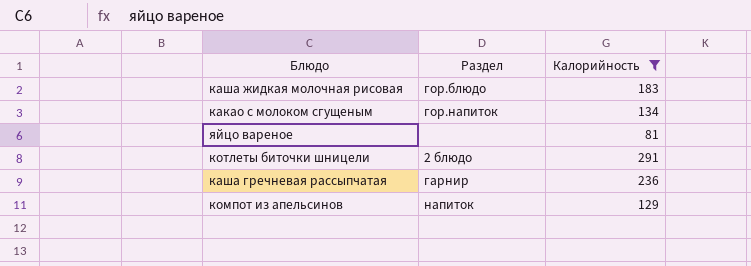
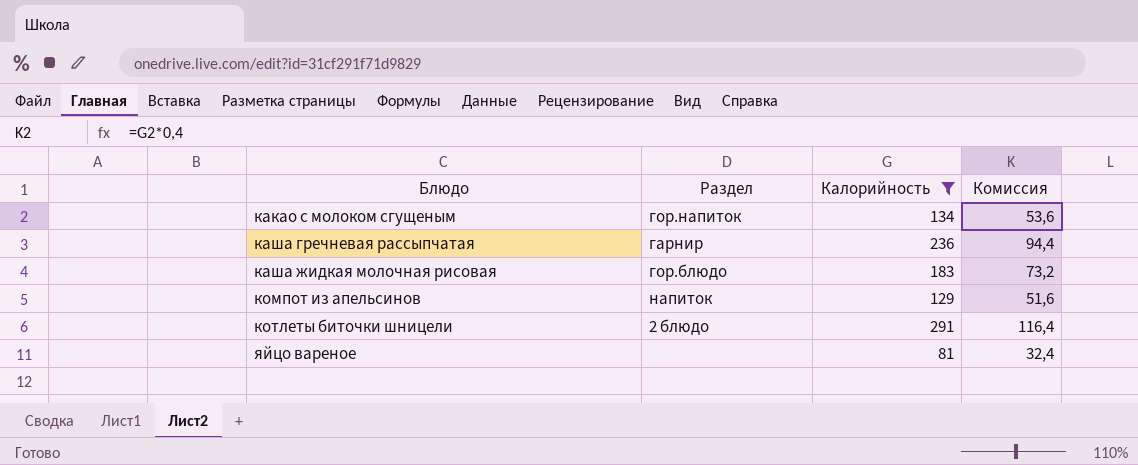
row order: none -> Блюдо ascending
column Комиссия | formula: none -> [Калорийность] * 0,4

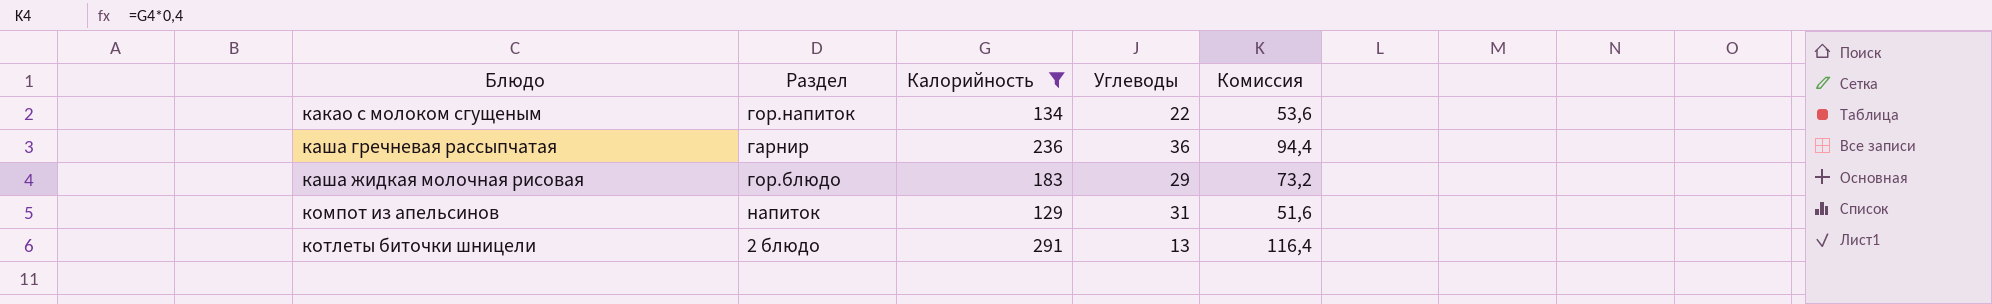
column Углеводы | position: none -> 4
row яйцо вареное: none | 81 | 32,4 -> none

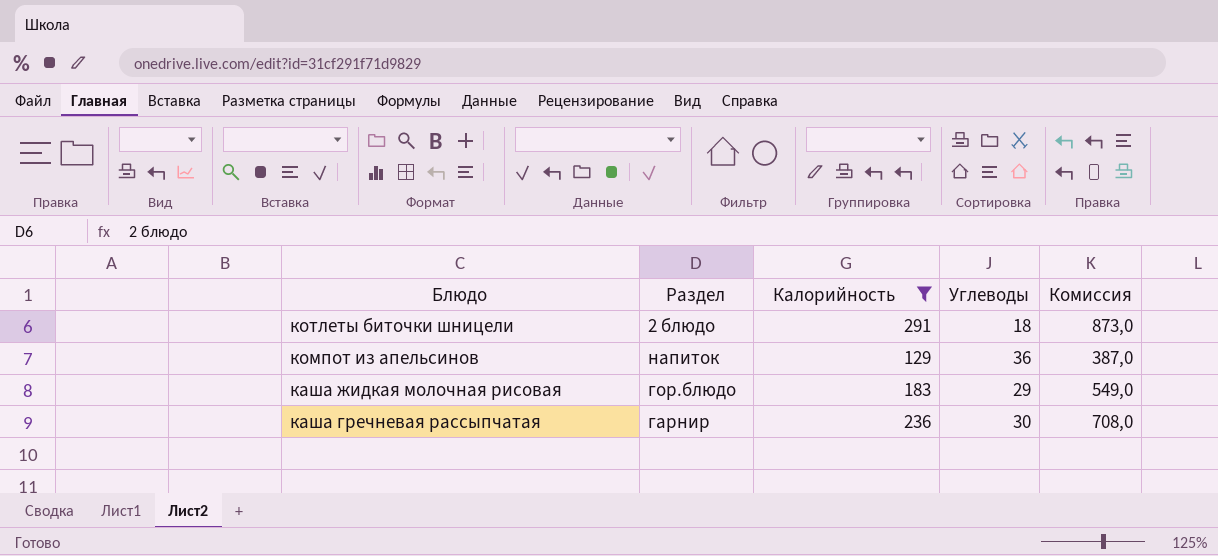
row order: Блюдо ascending -> Блюдо descending
column Комиссия | formula: [Калорийность] * 0,4 -> [Калорийность] * 3
row какао с молоком сгущеным: гор.напиток | 134 | 22 | 53,6 -> none
котлеты биточки шницели | Углеводы: 13 -> 18
компот из апельсинов | Углеводы: 31 -> 36
каша гречневая рассыпчатая | Углеводы: 36 -> 30

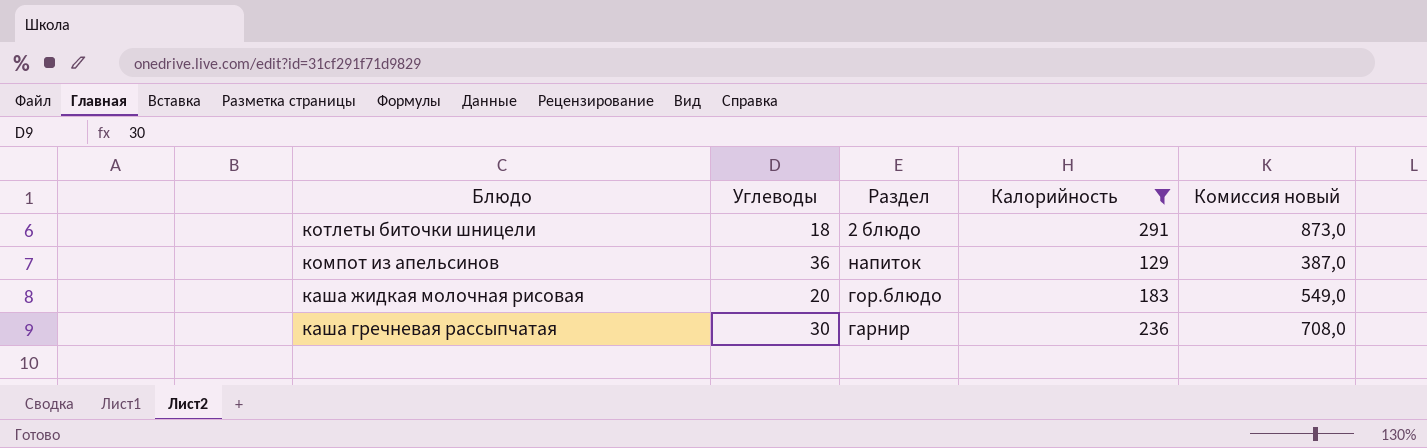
column Углеводы | position: 4 -> 2
column name: Комиссия -> Комиссия новый
каша жидкая молочная рисовая | Углеводы: 29 -> 20

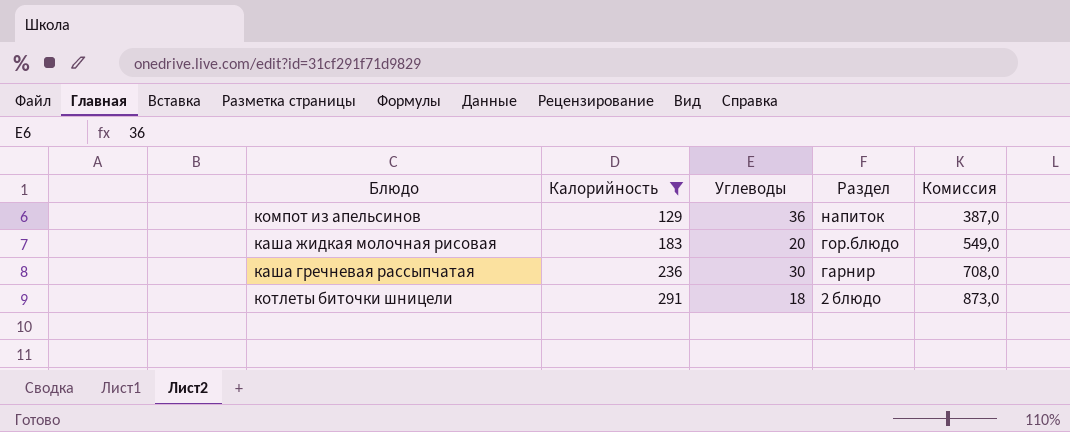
row order: Блюдо descending -> Калорийность ascending
column Калорийность | position: 4 -> 2
column name: Комиссия новый -> Комиссия

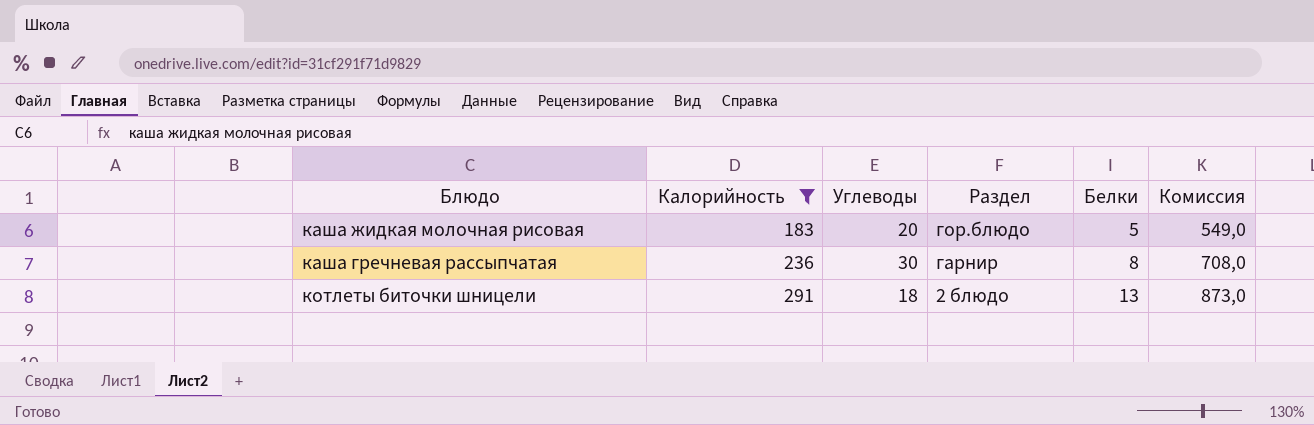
column Белки | position: none -> 5
row компот из апельсинов: 129 | 36 | напиток | 387,0 -> none

